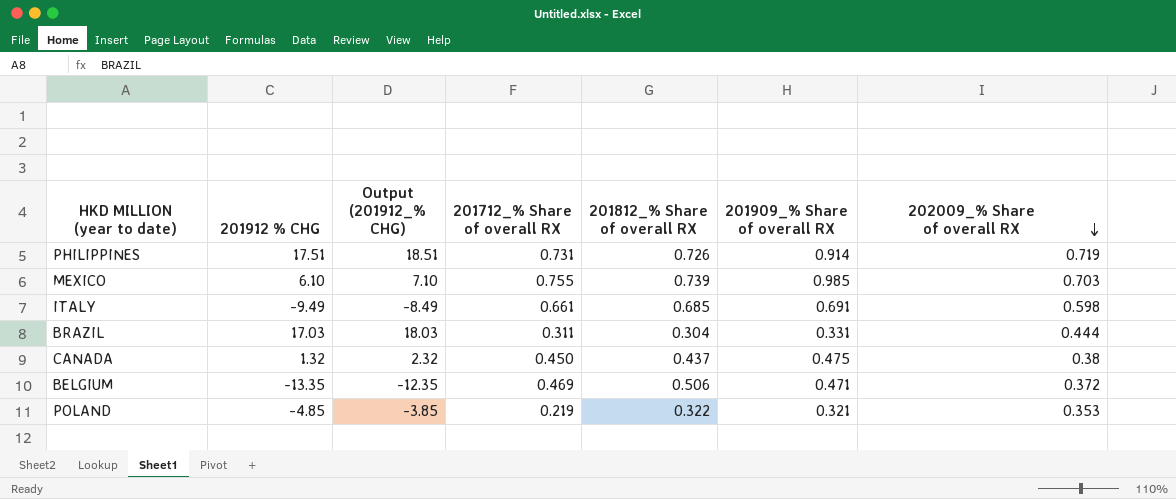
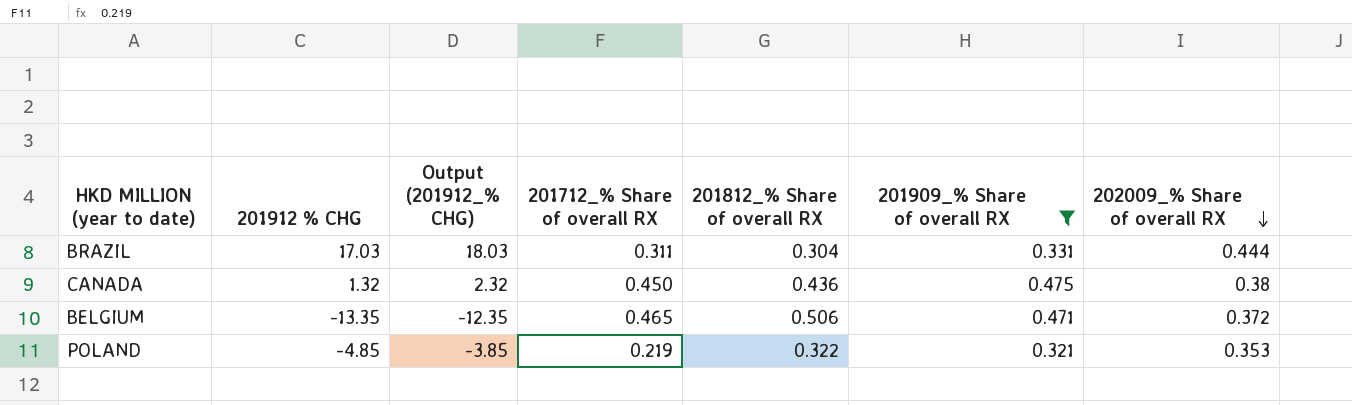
filter: none -> 201909_% Share of overall RX <= 0.475
CANADA | 201812_% Share of overall RX: 0.437 -> 0.436
BELGIUM | 201712_% Share of overall RX: 0.469 -> 0.465

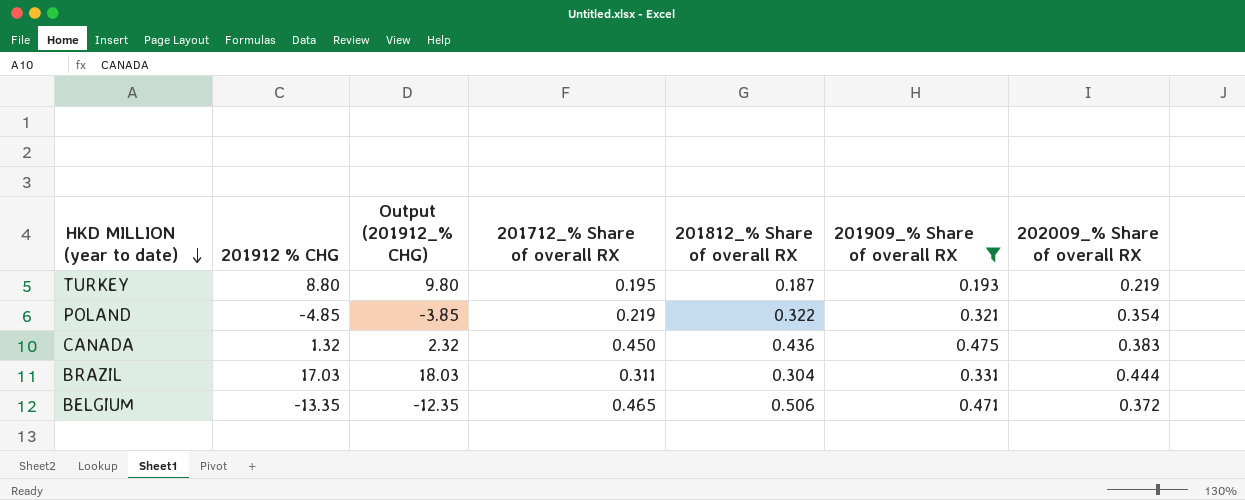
row order: 202009_% Share of overall RX descending -> HKD MILLION (year to date) descending
row TURKEY: none -> 8.80 | 9.80 | 0.195 | 0.187 | 0.193 | 0.219
POLAND | 202009_% Share of overall RX: 0.353 -> 0.354
CANADA | 202009_% Share of overall RX: 0.38 -> 0.383

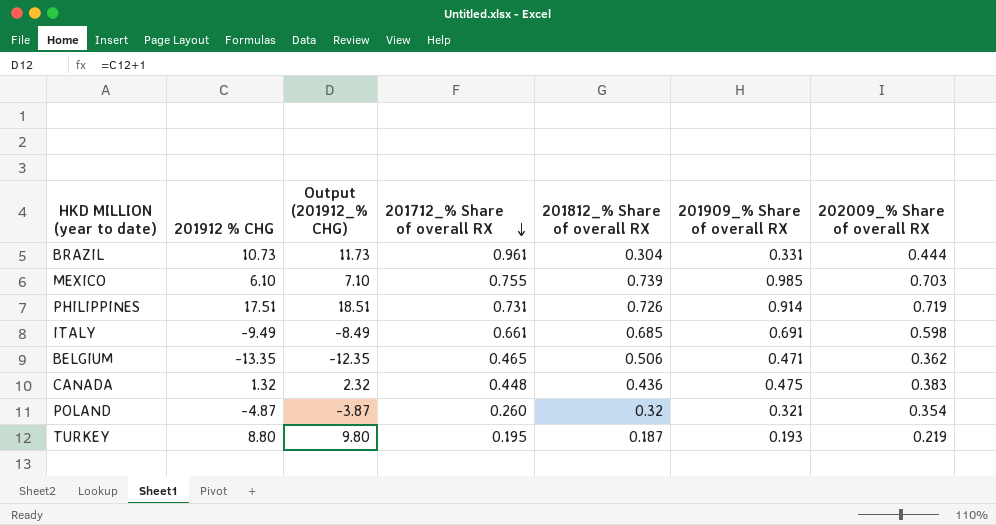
filter: 201909_% Share of overall RX <= 0.475 -> none
row order: HKD MILLION (year to date) descending -> 201712_% Share of overall RX descending
BRAZIL | 201912 % CHG: 17.03 -> 10.73
BRAZIL | Output (201912_% CHG): 18.03 -> 11.73
BRAZIL | 201712_% Share of overall RX: 0.311 -> 0.961
BELGIUM | 202009_% Share of overall RX: 0.372 -> 0.362
CANADA | 201712_% Share of overall RX: 0.450 -> 0.448
POLAND | 201912 % CHG: -4.85 -> -4.87
POLAND | Output (201912_% CHG): -3.85 -> -3.87
POLAND | 201712_% Share of overall RX: 0.219 -> 0.260
POLAND | 201812_% Share of overall RX: 0.322 -> 0.32

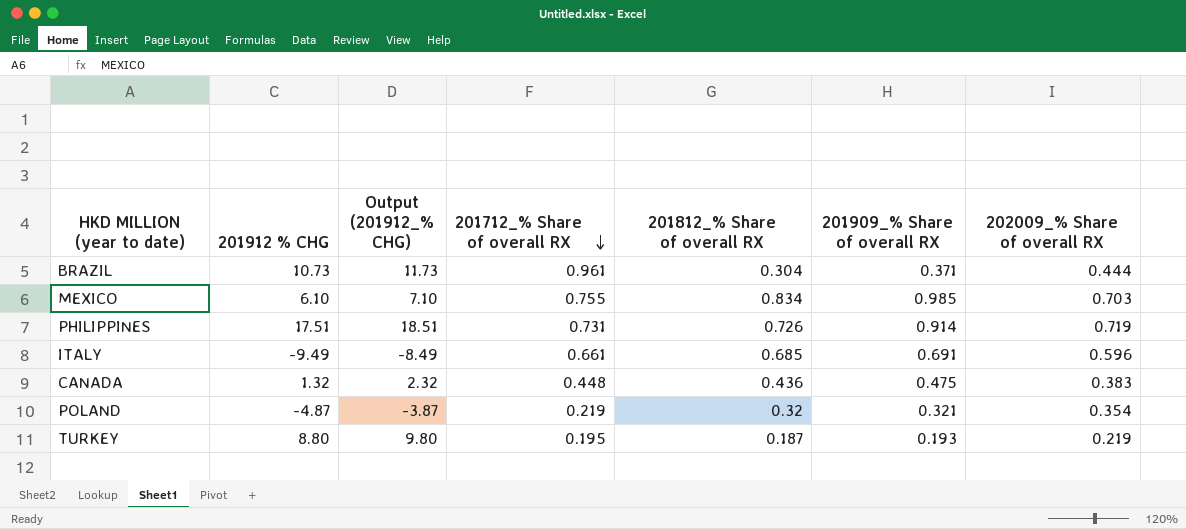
row BELGIUM: -13.35 | -12.35 | 0.465 | 0.506 | 0.471 | 0.362 -> none
BRAZIL | 201909_% Share of overall RX: 0.331 -> 0.371
MEXICO | 201812_% Share of overall RX: 0.739 -> 0.834
ITALY | 202009_% Share of overall RX: 0.598 -> 0.596
POLAND | 201712_% Share of overall RX: 0.260 -> 0.219

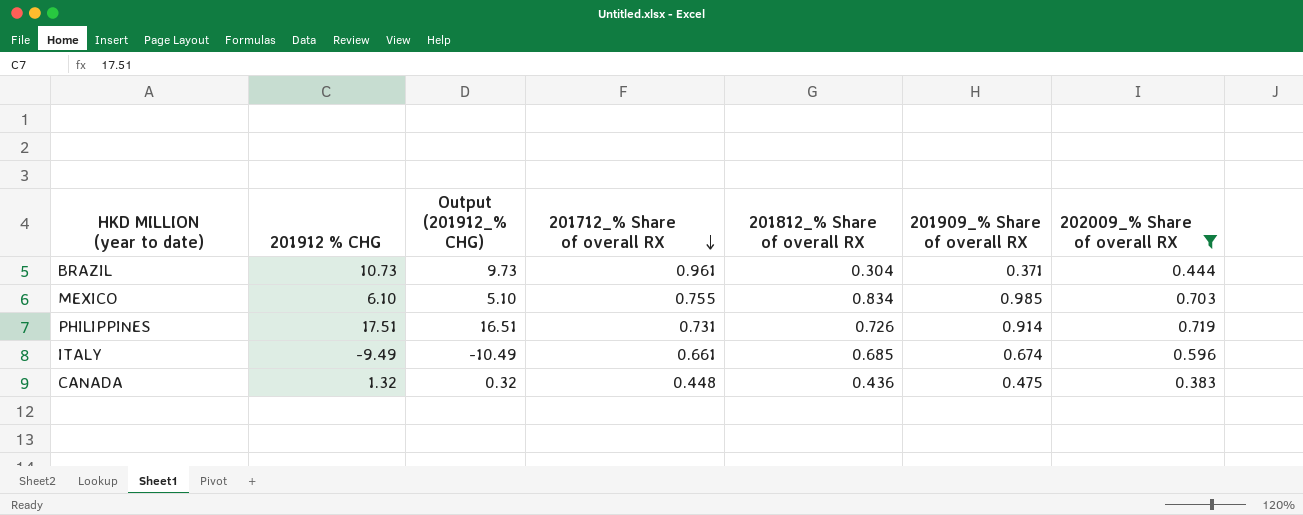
filter: none -> 202009_% Share of overall RX >= 0.383
column Output (201912_% CHG) | formula: [201912 % CHG] + 1 -> [201912 % CHG] - 1
ITALY | 201909_% Share of overall RX: 0.691 -> 0.674

